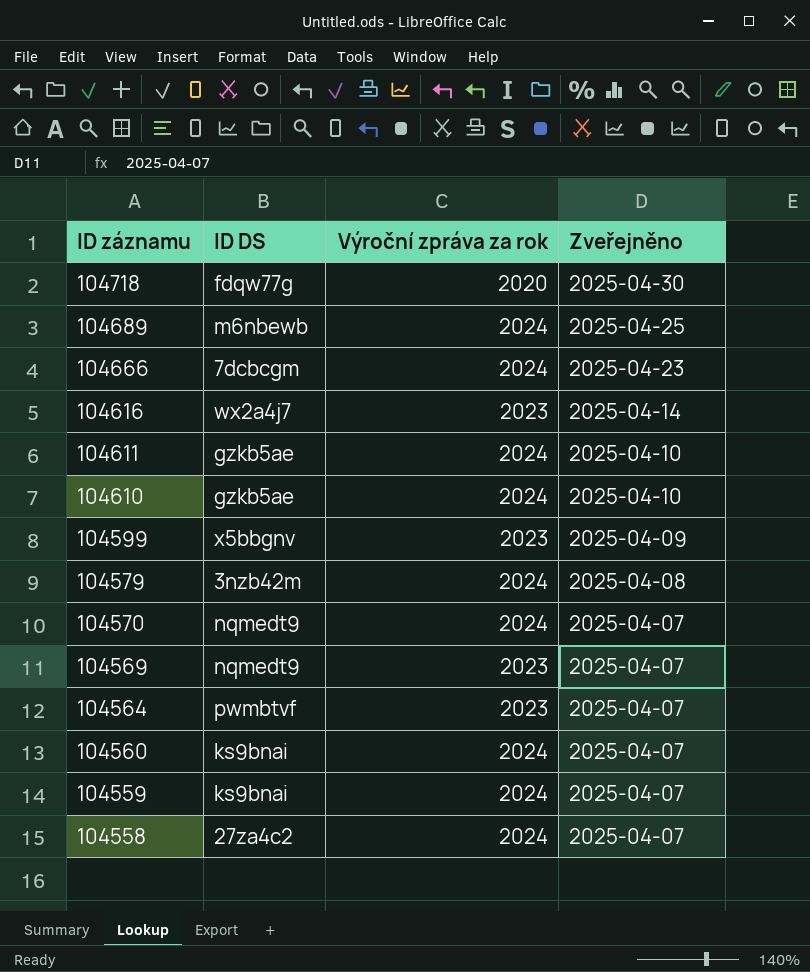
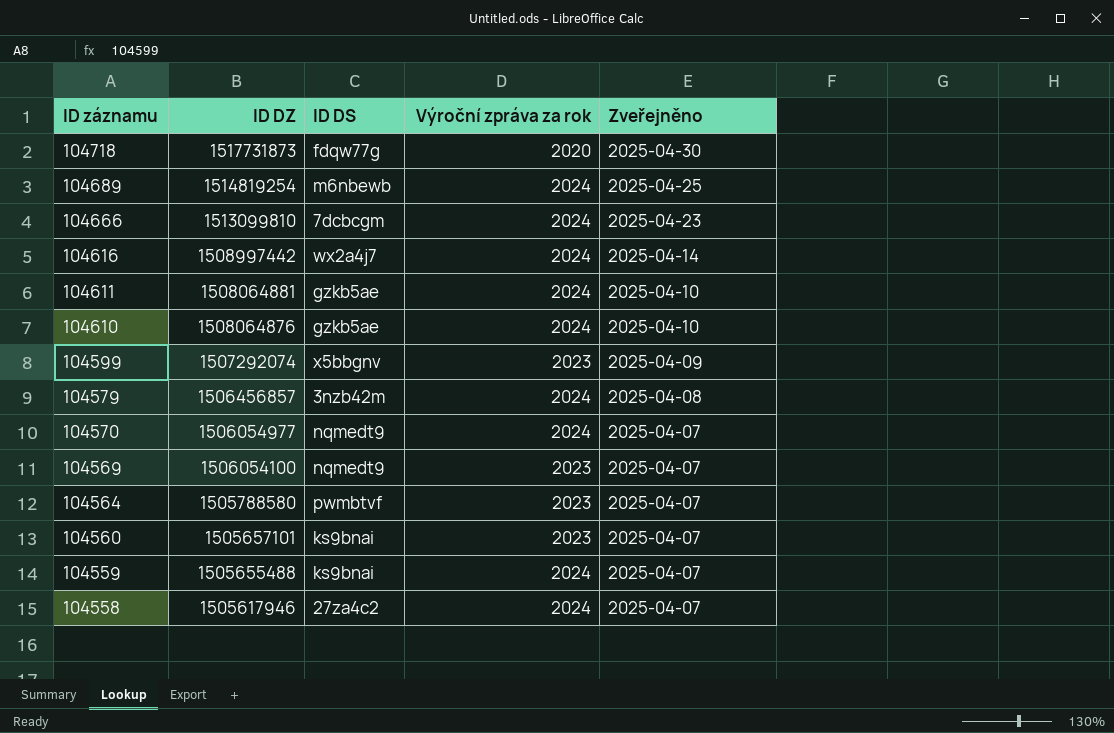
column ID DZ | position: none -> 2
104616 | Výroční zpráva za rok: 2023 -> 2024
104560 | Výroční zpráva za rok: 2024 -> 2023

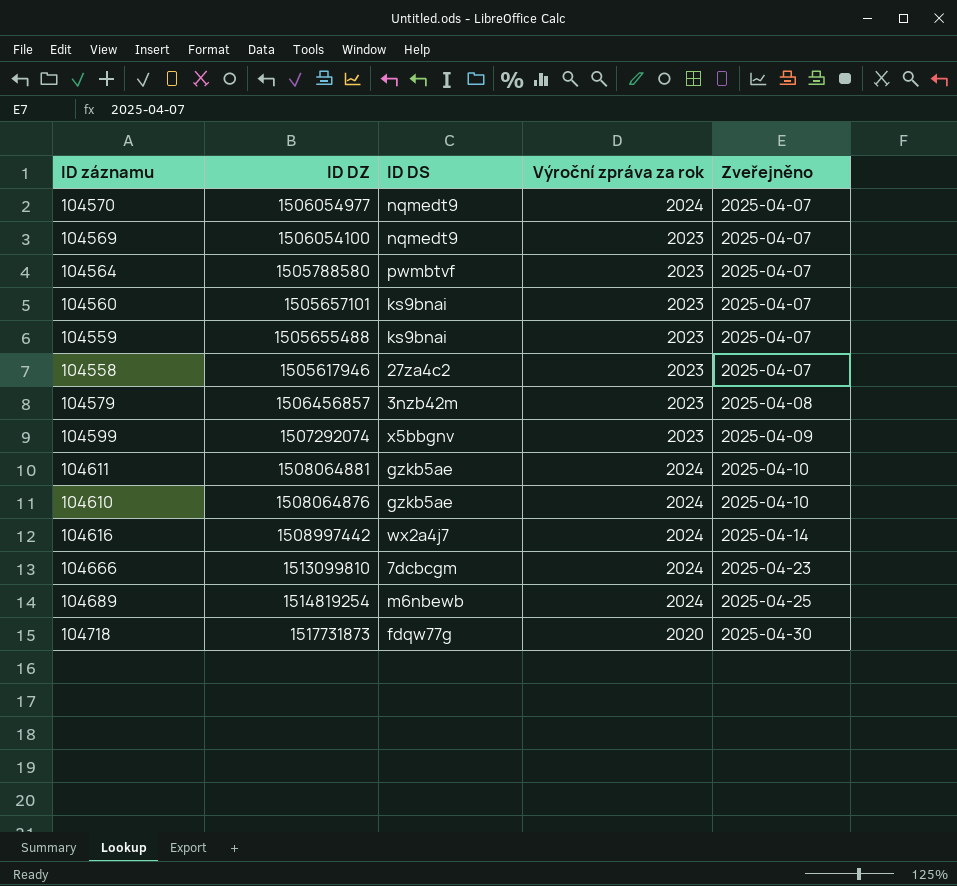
row order: ID záznamu descending -> Zveřejněno ascending
104559 | Výroční zpráva za rok: 2024 -> 2023
104558 | Výroční zpráva za rok: 2024 -> 2023
104579 | Výroční zpráva za rok: 2024 -> 2023

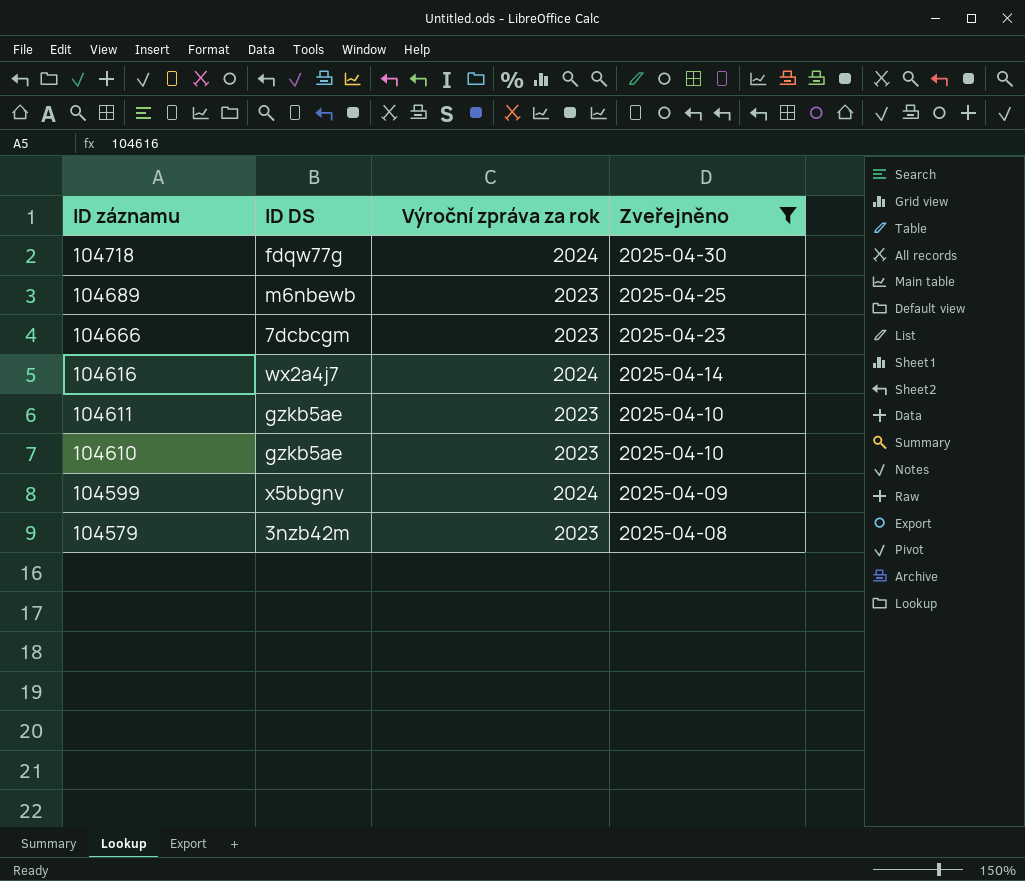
filter: none -> Zveřejněno != 2025-04-07
row order: Zveřejněno ascending -> ID záznamu descending
column ID DZ | position: 2 -> none
104718 | Výroční zpráva za rok: 2020 -> 2024
104689 | Výroční zpráva za rok: 2024 -> 2023
104666 | Výroční zpráva za rok: 2024 -> 2023
104611 | Výroční zpráva za rok: 2024 -> 2023
104610 | Výroční zpráva za rok: 2024 -> 2023
104599 | Výroční zpráva za rok: 2023 -> 2024

